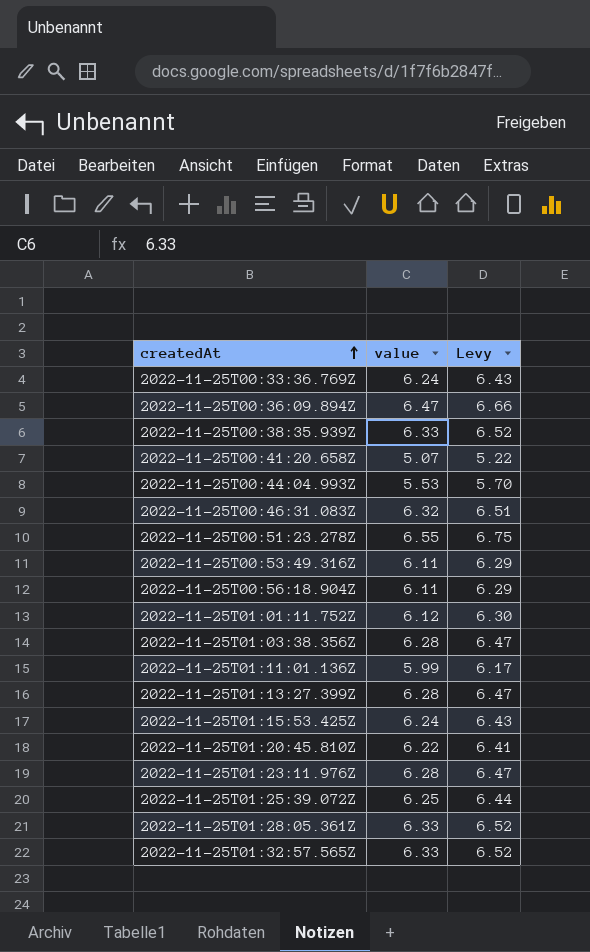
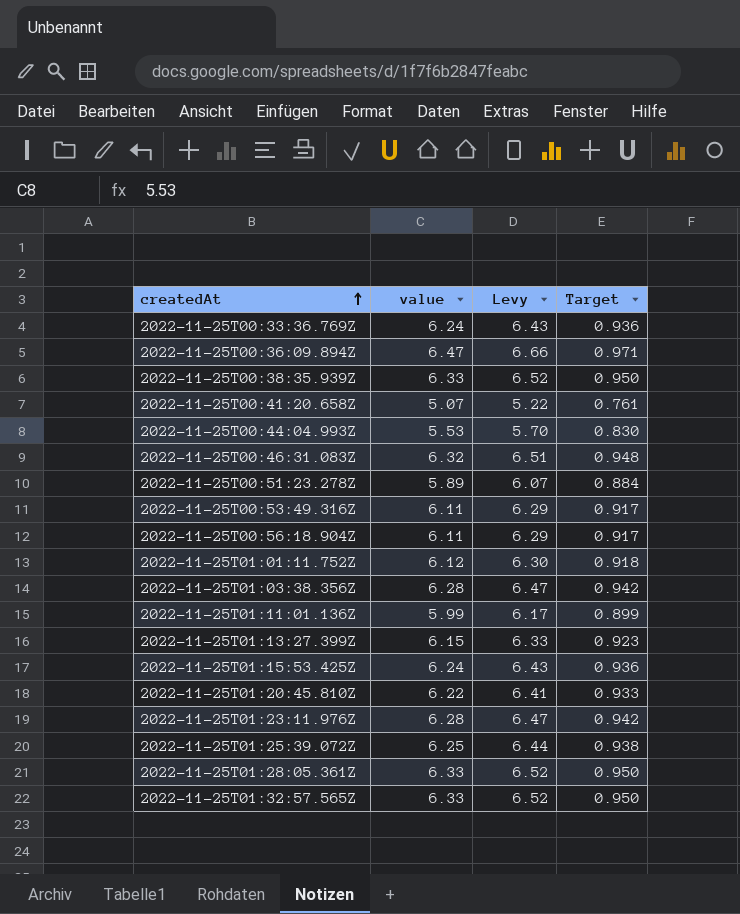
column Target | formula: none -> [value] * 0.15
2022-11-25T00:51:23.278Z | value: 6.55 -> 5.89
2022-11-25T00:51:23.278Z | Levy: 6.75 -> 6.07
2022-11-25T01:13:27.399Z | value: 6.28 -> 6.15
2022-11-25T01:13:27.399Z | Levy: 6.47 -> 6.33

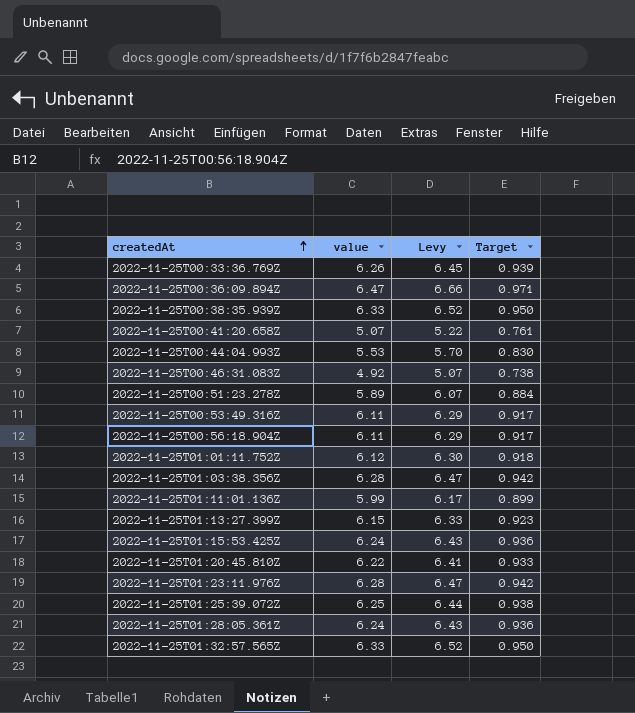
2022-11-25T00:33:36.769Z | value: 6.24 -> 6.26
2022-11-25T00:33:36.769Z | Levy: 6.43 -> 6.45
2022-11-25T00:33:36.769Z | Target: 0.936 -> 0.939
2022-11-25T00:46:31.083Z | value: 6.32 -> 4.92
2022-11-25T00:46:31.083Z | Levy: 6.51 -> 5.07
2022-11-25T00:46:31.083Z | Target: 0.948 -> 0.738
2022-11-25T01:28:05.361Z | value: 6.33 -> 6.24
2022-11-25T01:28:05.361Z | Levy: 6.52 -> 6.43
2022-11-25T01:28:05.361Z | Target: 0.950 -> 0.936

